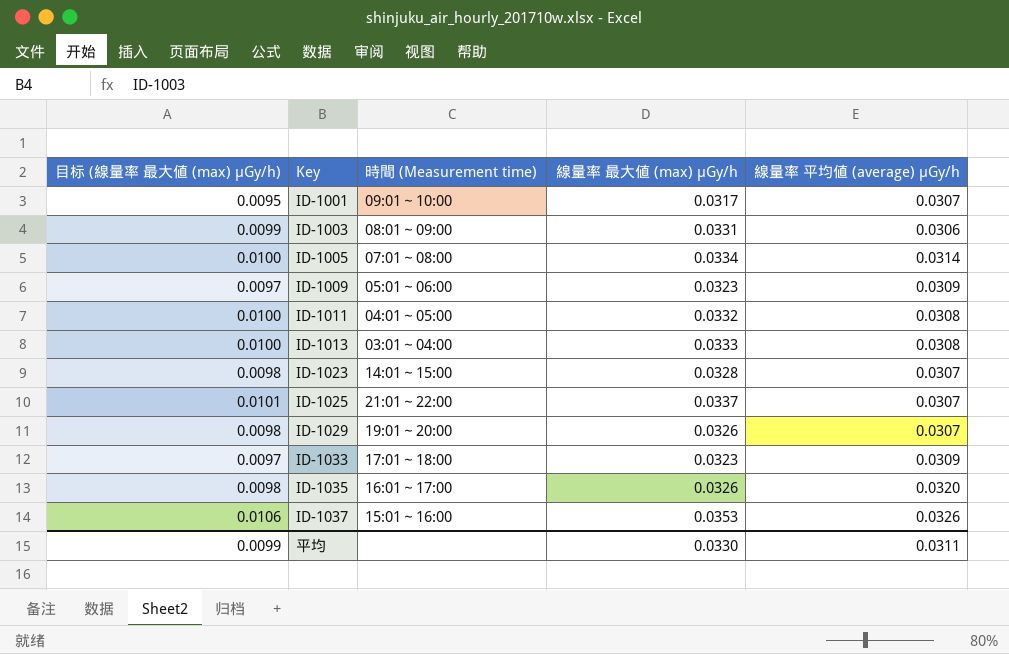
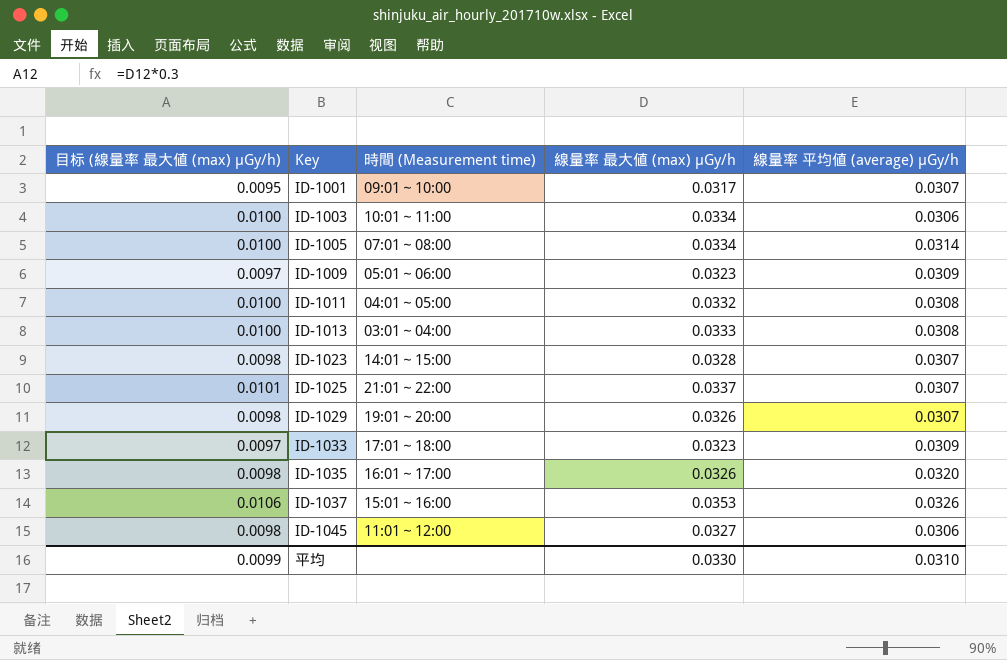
ID-1003 | 目标 (線量率 最大値 (max) μGy/h): 0.0099 -> 0.0100
ID-1003 | 時間 (Measurement time): 08:01～09:00 -> 10:01～11:00
ID-1003 | 線量率 最大値 (max) μGy/h: 0.0331 -> 0.0334
row ID-1045: none -> 0.0098 | 11:01～12:00 | 0.0327 | 0.0306
平均 | 線量率 平均値 (average) μGy/h: 0.0311 -> 0.0310

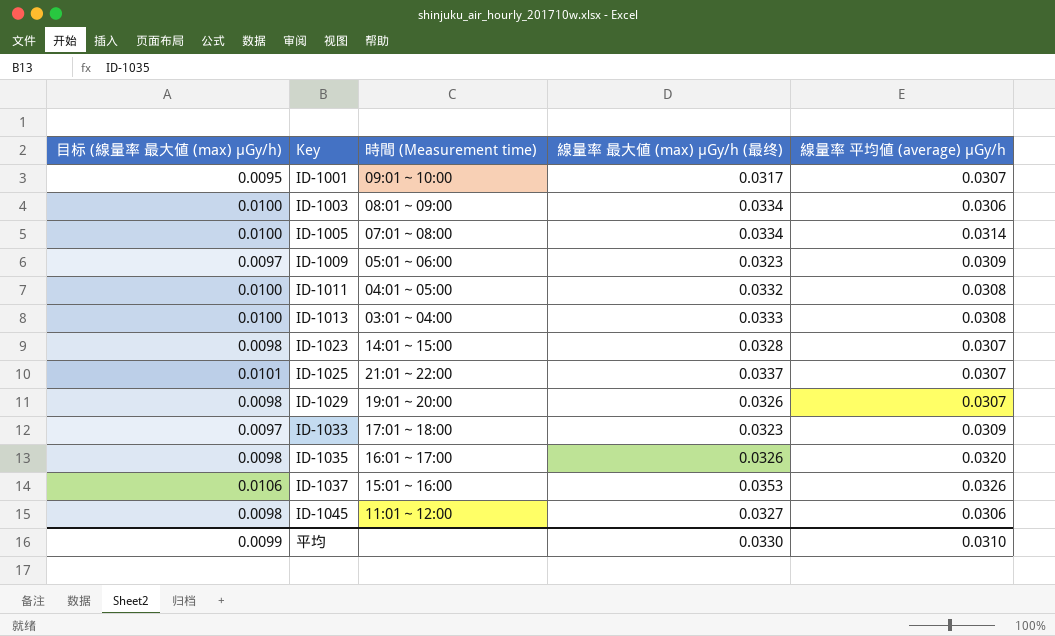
column name: 線量率 最大値 (max) μGy/h -> 線量率 最大値 (max) μGy/h (最终)
ID-1003 | 時間 (Measurement time): 10:01～11:00 -> 08:01～09:00

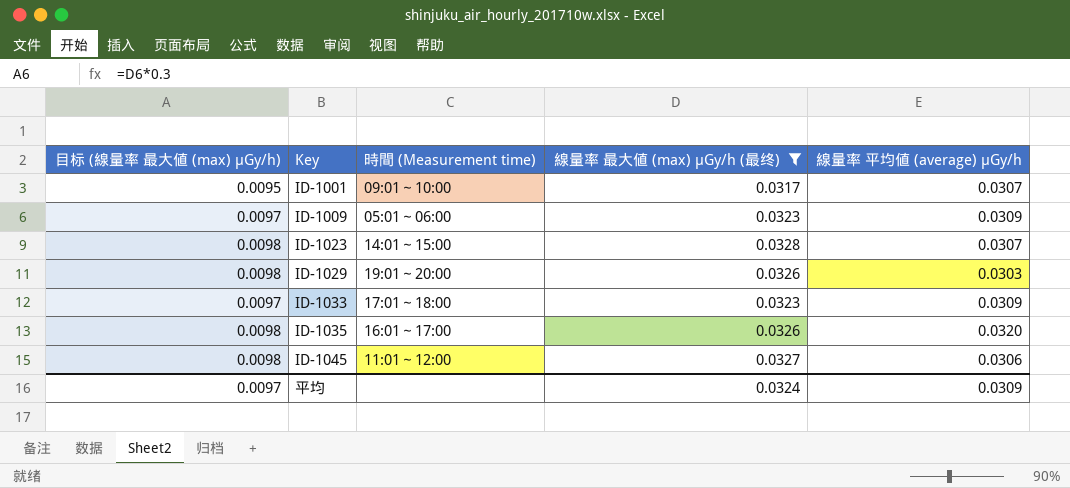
filter: none -> 線量率 最大値 (max) μGy/h (最终) <= 0.0328
ID-1029 | 線量率 平均値 (average) μGy/h: 0.0307 -> 0.0303
平均 | 目标 (線量率 最大値 (max) μGy/h): 0.0099 -> 0.0097
平均 | 線量率 最大値 (max) μGy/h (最终): 0.0330 -> 0.0324
平均 | 線量率 平均値 (average) μGy/h: 0.0310 -> 0.0309

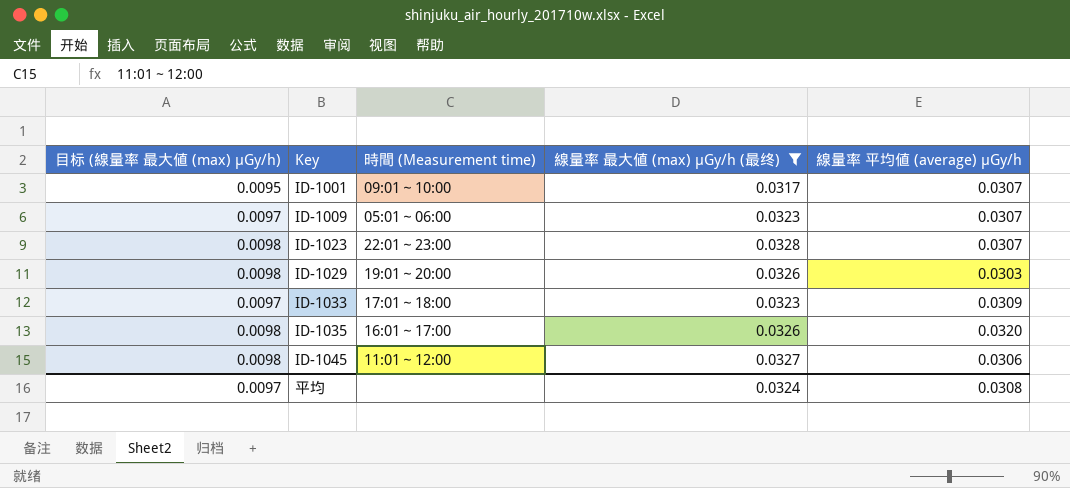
ID-1009 | 線量率 平均値 (average) μGy/h: 0.0309 -> 0.0307
ID-1023 | 時間 (Measurement time): 14:01～15:00 -> 22:01～23:00
平均 | 線量率 平均値 (average) μGy/h: 0.0309 -> 0.0308

